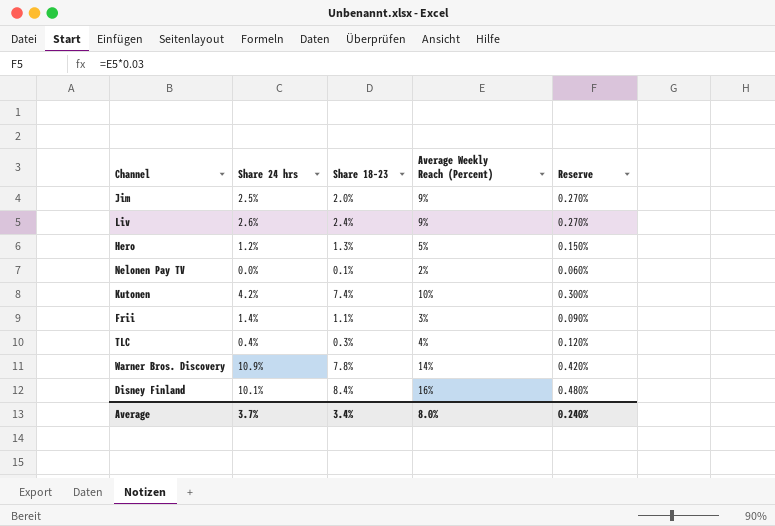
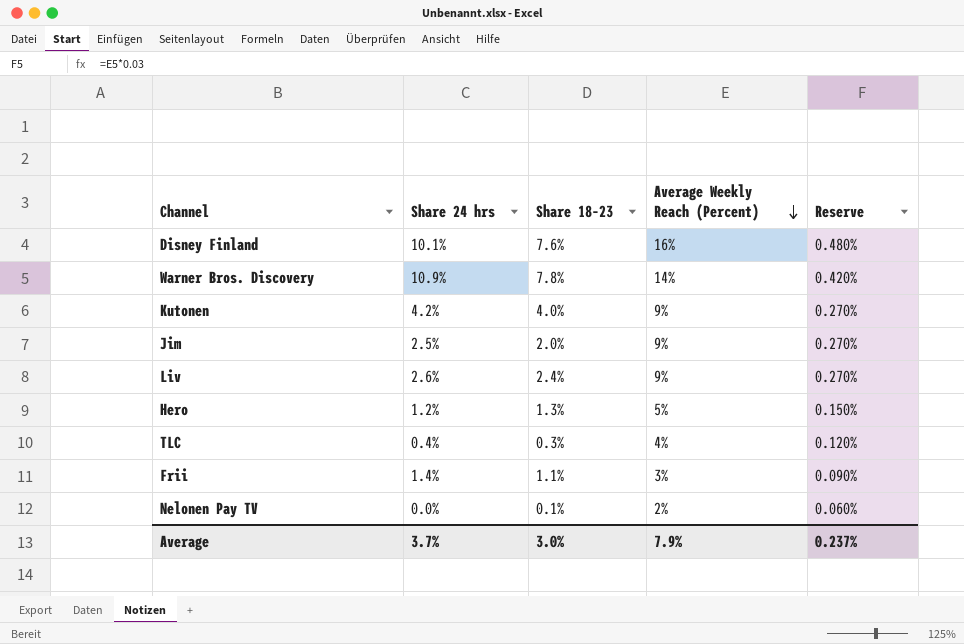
row order: none -> Average Weekly Reach (Percent) descending
Disney Finland | Share 18–23: 8.4% -> 7.6%
Kutonen | Share 18–23: 7.4% -> 4.0%
Kutonen | Average Weekly Reach (Percent): 10% -> 9%
Kutonen | Reserve: 0.300% -> 0.270%
Average | Share 18–23: 3.4% -> 3.0%
Average | Average Weekly Reach (Percent): 8.0% -> 7.9%
Average | Reserve: 0.240% -> 0.237%

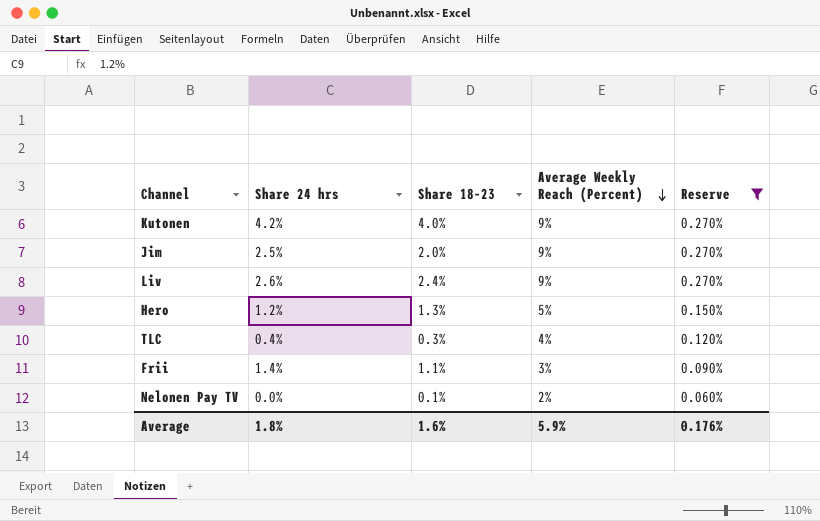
filter: none -> Reserve <= 0.270%
Average | Share 24 hrs: 3.7% -> 1.8%
Average | Share 18–23: 3.0% -> 1.6%
Average | Average Weekly Reach (Percent): 7.9% -> 5.9%
Average | Reserve: 0.237% -> 0.176%

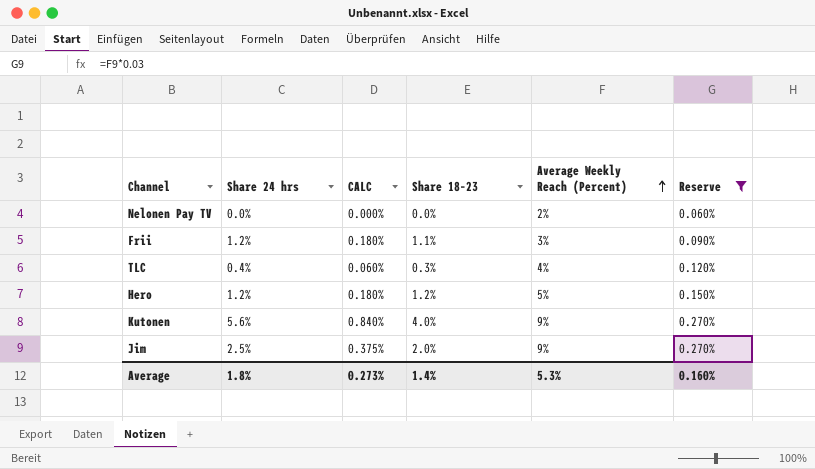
row order: Average Weekly Reach (Percent) descending -> Average Weekly Reach (Percent) ascending
column CALC | formula: none -> [Share 24 hrs] * 0.15
row Liv: 2.6% | 2.4% | 9% | 0.270% -> none
Nelonen Pay TV | Share 18–23: 0.1% -> 0.0%
Frii | Share 24 hrs: 1.4% -> 1.2%
Hero | Share 18–23: 1.3% -> 1.2%
Kutonen | Share 24 hrs: 4.2% -> 5.6%
Average | Share 18–23: 1.6% -> 1.4%
Average | Average Weekly Reach (Percent): 5.9% -> 5.3%
Average | Reserve: 0.176% -> 0.160%

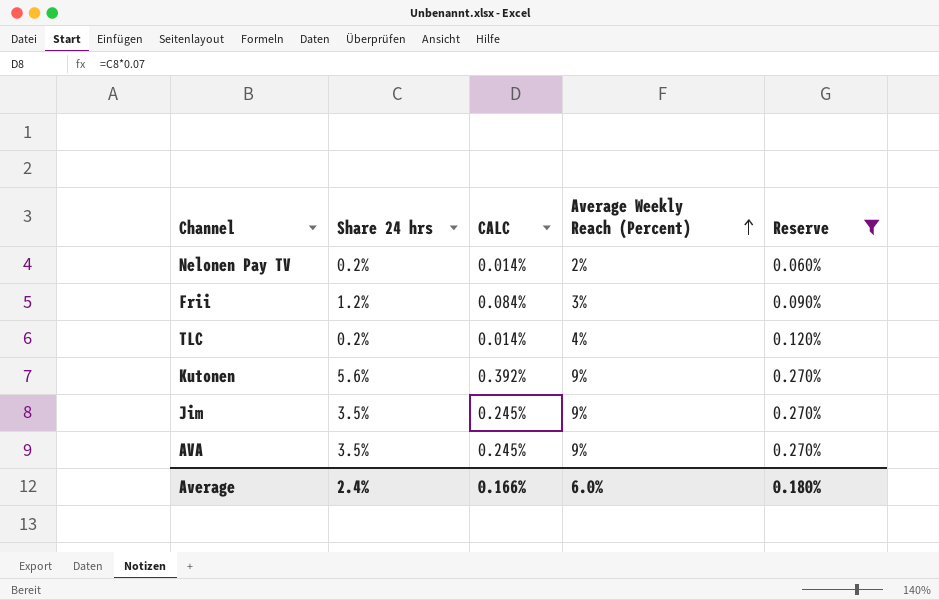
column Share 18–23 | position: 4 -> none
column CALC | formula: [Share 24 hrs] * 0.15 -> [Share 24 hrs] * 0.07
row Hero: 1.2% | 0.180% | 1.2% | 5% | 0.150% -> none
Nelonen Pay TV | Share 24 hrs: 0.0% -> 0.2%
TLC | Share 24 hrs: 0.4% -> 0.2%
Jim | Share 24 hrs: 2.5% -> 3.5%
row AVA: none -> 3.5% | 0.245% | 9% | 0.270%
Average | Share 24 hrs: 1.8% -> 2.4%
Average | CALC: 0.273% -> 0.166%
Average | Average Weekly Reach (Percent): 5.3% -> 6.0%
Average | Reserve: 0.160% -> 0.180%

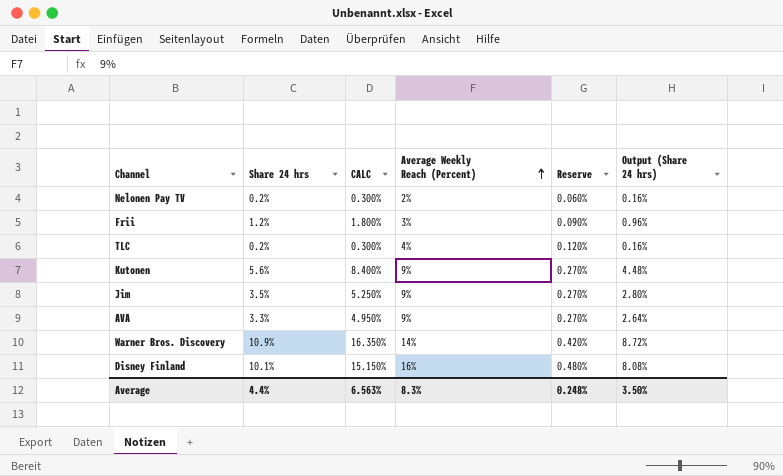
filter: Reserve <= 0.270% -> none
column CALC | formula: [Share 24 hrs] * 0.07 -> [Share 24 hrs] * 1.5
column Output (Share 24 hrs) | formula: none -> [Share 24 hrs] * 0.8
AVA | Share 24 hrs: 3.5% -> 3.3%
Average | Share 24 hrs: 2.4% -> 4.4%
Average | CALC: 0.166% -> 6.563%
Average | Average Weekly Reach (Percent): 6.0% -> 8.3%
Average | Reserve: 0.180% -> 0.248%

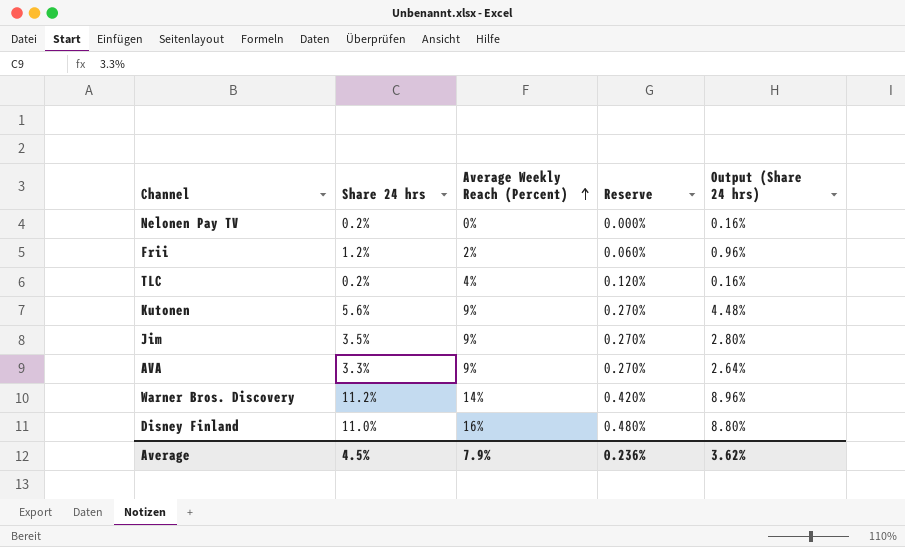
column CALC | formula: [Share 24 hrs] * 1.5 -> none
Nelonen Pay TV | Average Weekly Reach (Percent): 2% -> 0%
Nelonen Pay TV | Reserve: 0.060% -> 0.000%
Frii | Average Weekly Reach (Percent): 3% -> 2%
Frii | Reserve: 0.090% -> 0.060%
Warner Bros. Discovery | Share 24 hrs: 10.9% -> 11.2%
Warner Bros. Discovery | Output (Share 24 hrs): 8.72% -> 8.96%
Disney Finland | Share 24 hrs: 10.1% -> 11.0%
Disney Finland | Output (Share 24 hrs): 8.08% -> 8.80%
Average | Share 24 hrs: 4.4% -> 4.5%
Average | Average Weekly Reach (Percent): 8.3% -> 7.9%
Average | Reserve: 0.248% -> 0.236%
Average | Output (Share 24 hrs): 3.50% -> 3.62%

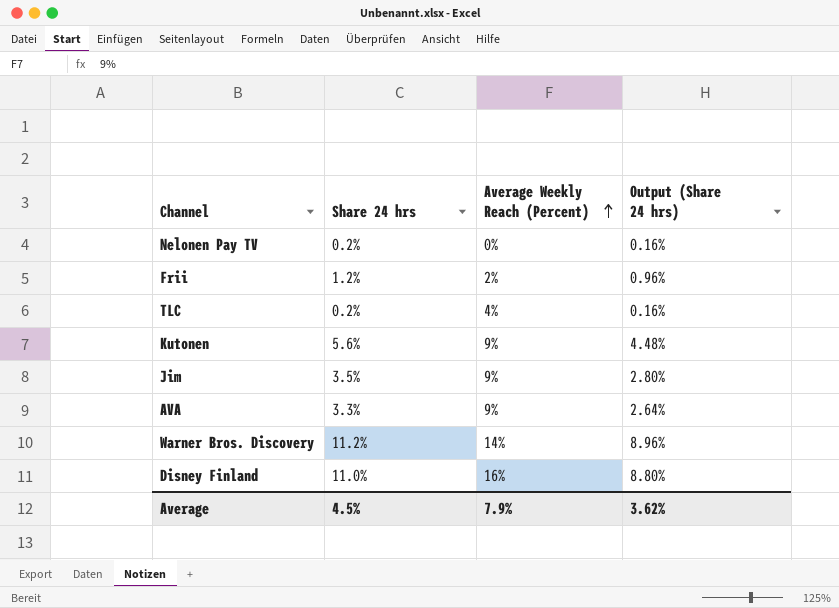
column Reserve | formula: [Average Weekly Reach (Percent)] * 0.03 -> none

